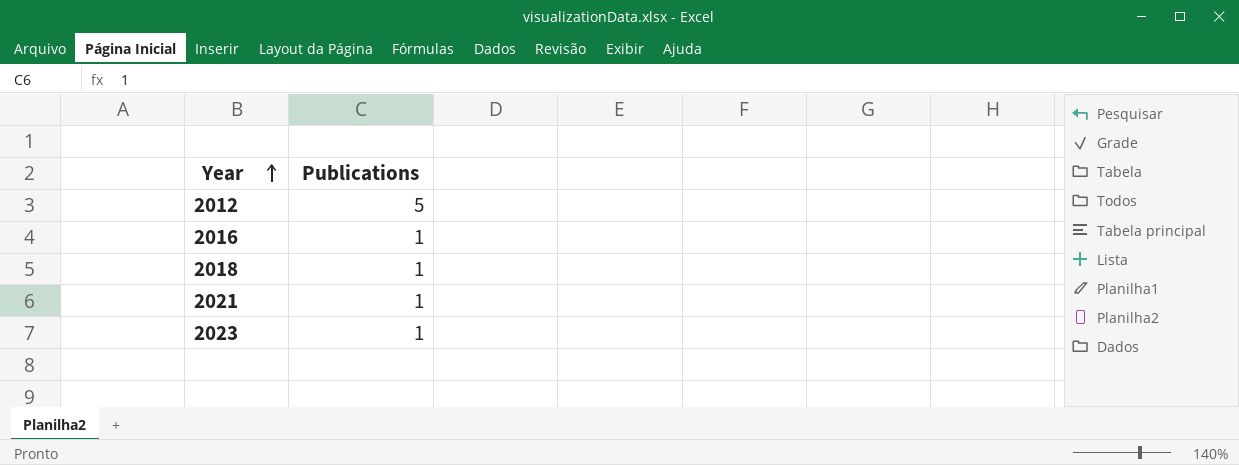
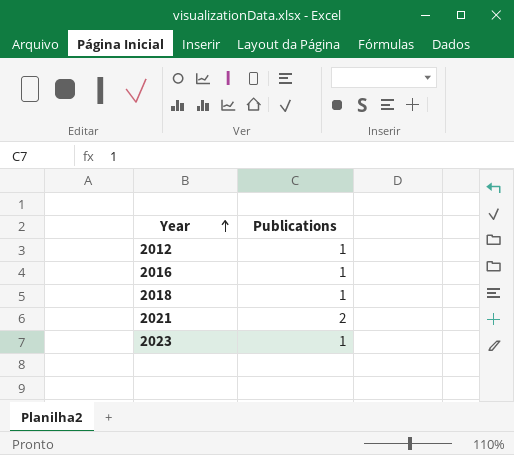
2012 | Publications: 5 -> 1
2021 | Publications: 1 -> 2

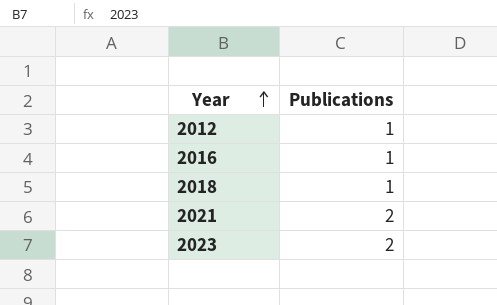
2023 | Publications: 1 -> 2

